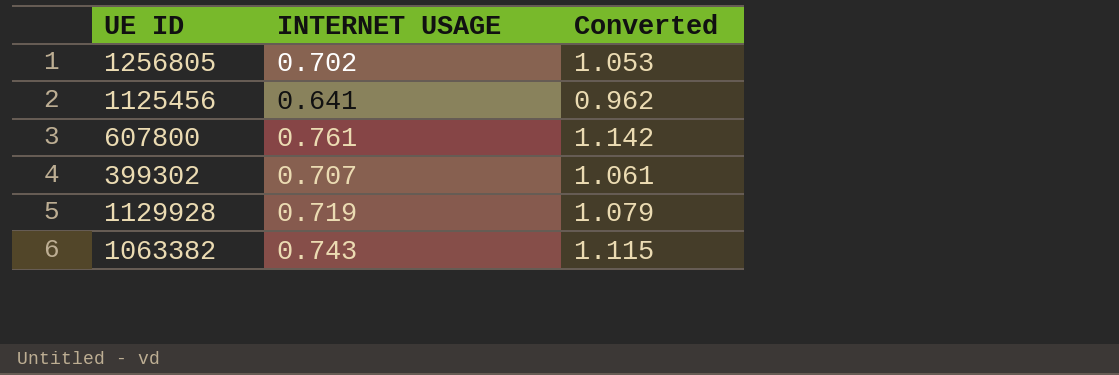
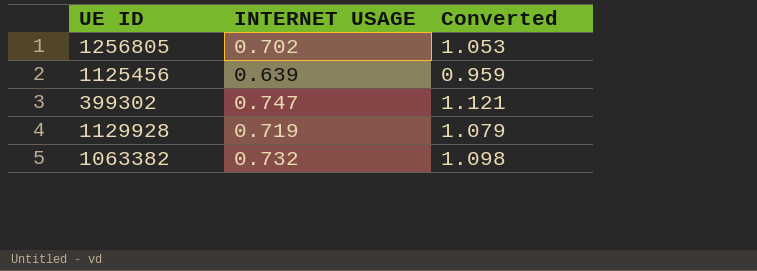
row 607800: 0.761 | 1.142 -> none
1125456 | INTERNET USAGE: 0.641 -> 0.639
1125456 | Converted: 0.962 -> 0.959
399302 | INTERNET USAGE: 0.707 -> 0.747
399302 | Converted: 1.061 -> 1.121
1063382 | INTERNET USAGE: 0.743 -> 0.732
1063382 | Converted: 1.115 -> 1.098

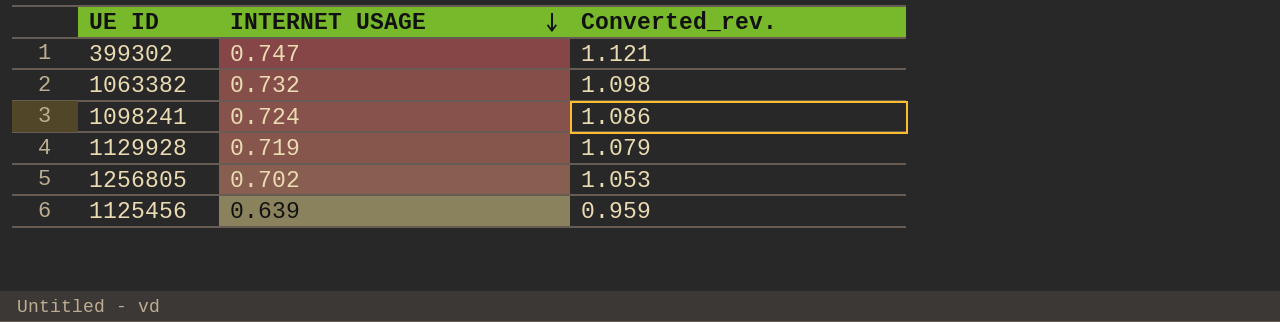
row order: none -> INTERNET USAGE descending
column name: Converted -> Converted_rev.
row 1098241: none -> 0.724 | 1.086

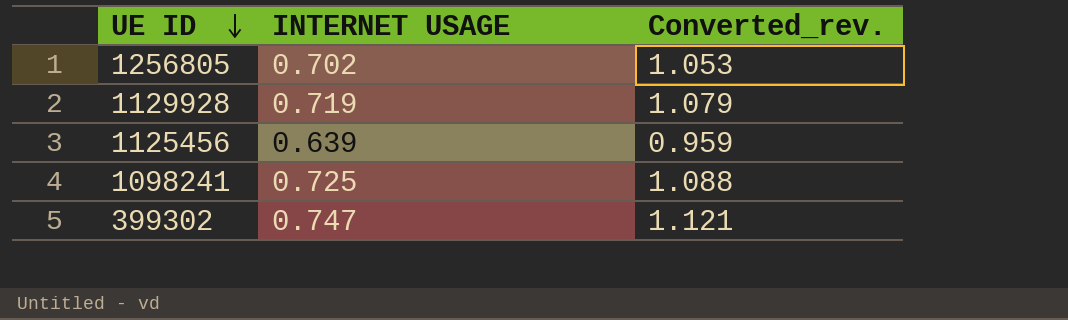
row order: INTERNET USAGE descending -> UE ID descending
row 1063382: 0.732 | 1.098 -> none
1098241 | INTERNET USAGE: 0.724 -> 0.725
1098241 | Converted_rev.: 1.086 -> 1.088

